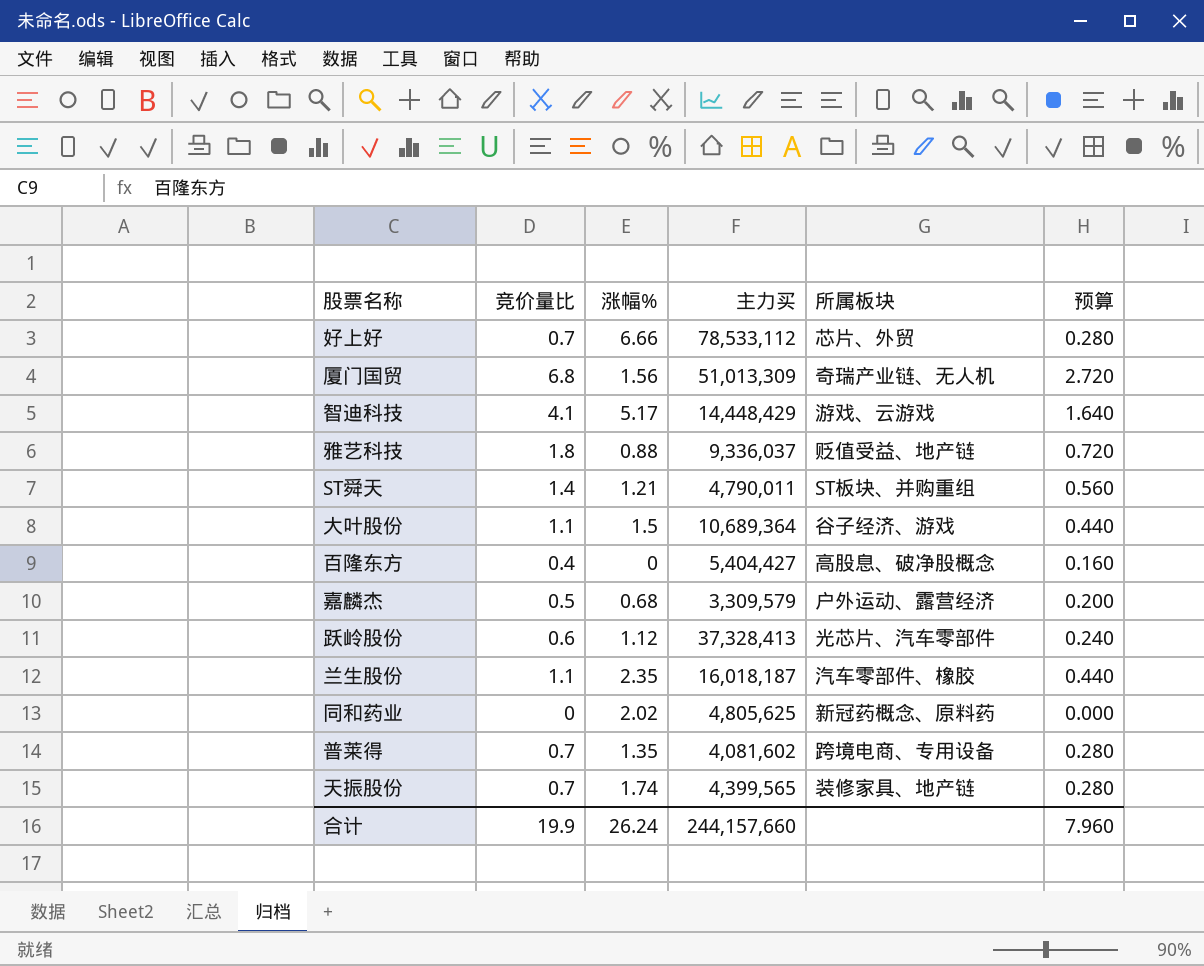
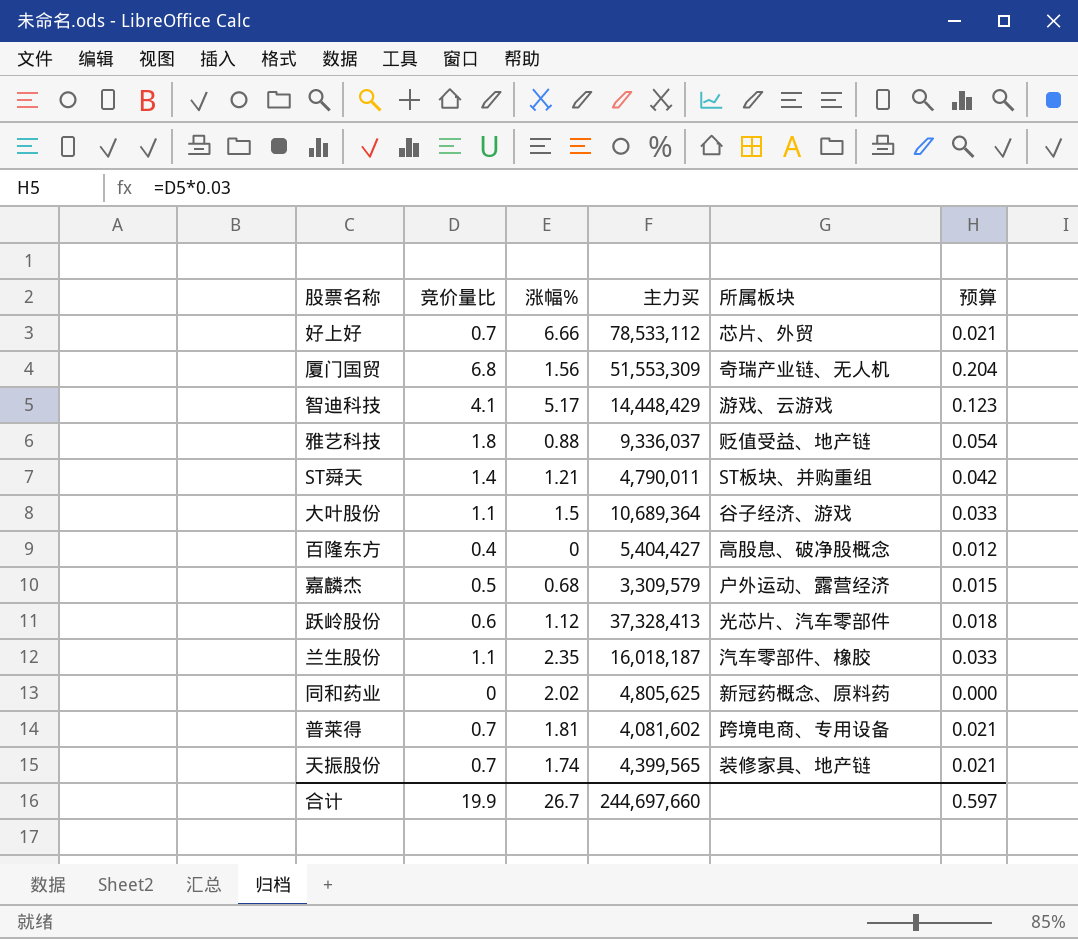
column 预算 | formula: [竞价量比] * 0.4 -> [竞价量比] * 0.03
厦门国贸 | 主力买: 51,013,309 -> 51,553,309
普莱得 | 涨幅%: 1.35 -> 1.81
合计 | 涨幅%: 26.24 -> 26.7
合计 | 主力买: 244,157,660 -> 244,697,660
合计 | 预算: 7.960 -> 0.597

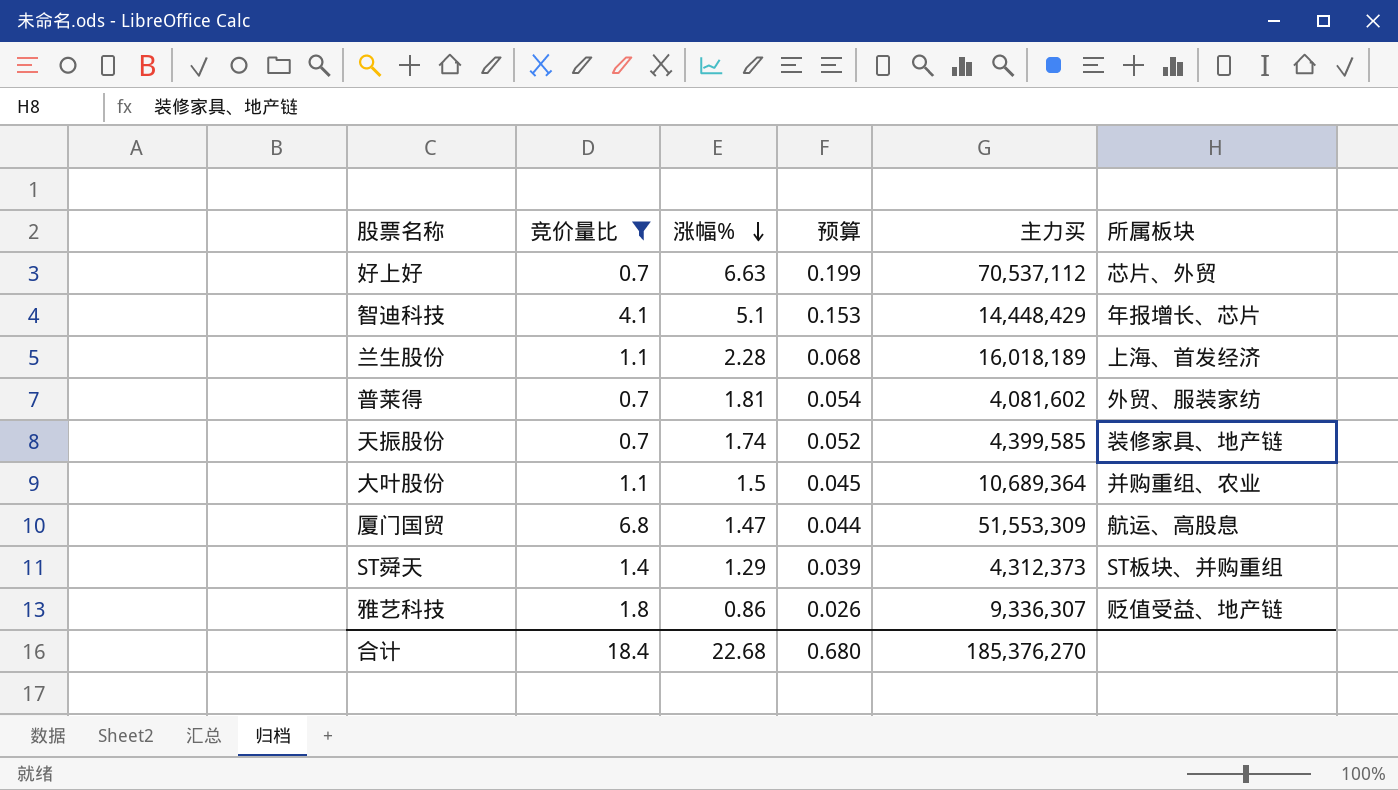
filter: none -> 竞价量比 >= 0.7
row order: none -> 涨幅% descending
column 预算 | formula: [竞价量比] * 0.03 -> [涨幅%] * 0.03
column 预算 | position: 6 -> 4
好上好 | 涨幅%: 6.66 -> 6.63
好上好 | 主力买: 78,533,112 -> 70,537,112
智迪科技 | 涨幅%: 5.17 -> 5.1
智迪科技 | 所属板块: 游戏、云游戏 -> 年报增长、芯片
兰生股份 | 涨幅%: 2.35 -> 2.28
兰生股份 | 主力买: 16,018,187 -> 16,018,189
兰生股份 | 所属板块: 汽车零部件、橡胶 -> 上海、首发经济
普莱得 | 所属板块: 跨境电商、专用设备 -> 外贸、服装家纺
天振股份 | 主力买: 4,399,565 -> 4,399,585
大叶股份 | 所属板块: 谷子经济、游戏 -> 并购重组、农业
厦门国贸 | 涨幅%: 1.56 -> 1.47
厦门国贸 | 所属板块: 奇瑞产业链、无人机 -> 航运、高股息
ST舜天 | 涨幅%: 1.21 -> 1.29
ST舜天 | 主力买: 4,790,011 -> 4,312,373
雅艺科技 | 涨幅%: 0.88 -> 0.86
雅艺科技 | 主力买: 9,336,037 -> 9,336,307
合计 | 竞价量比: 19.9 -> 18.4
合计 | 涨幅%: 26.7 -> 22.68
合计 | 预算: 0.597 -> 0.680
合计 | 主力买: 244,697,660 -> 185,376,270

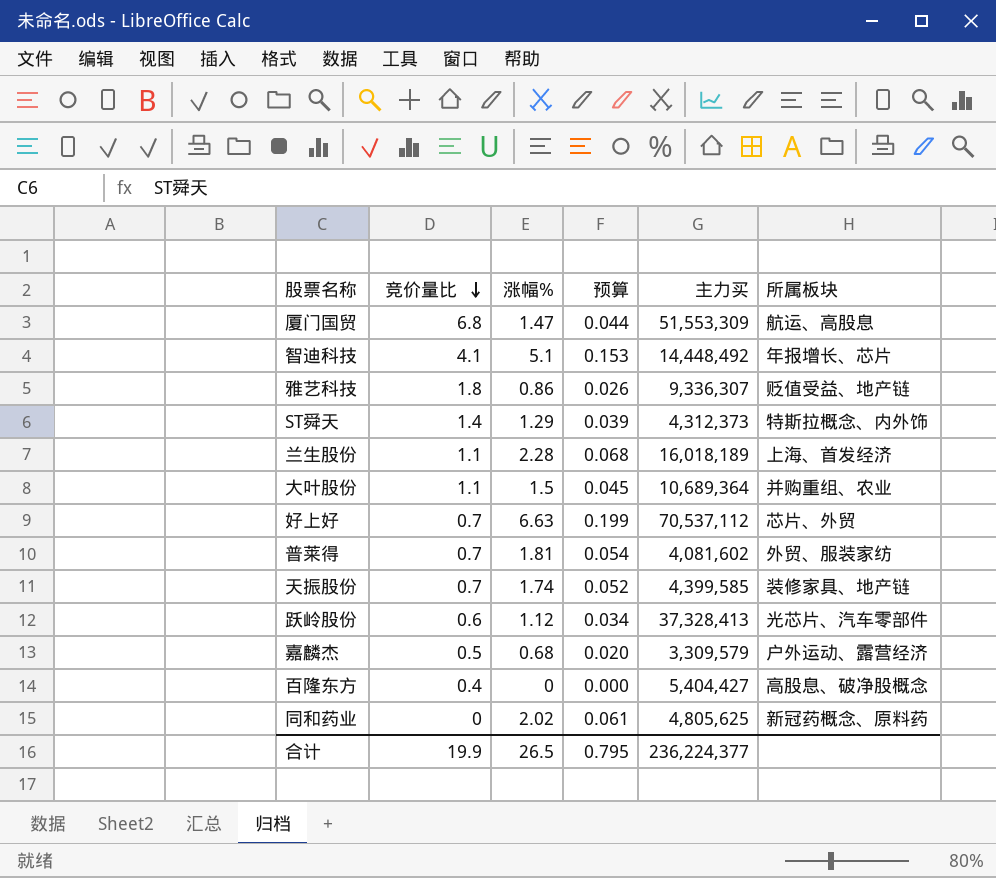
filter: 竞价量比 >= 0.7 -> none
row order: 涨幅% descending -> 竞价量比 descending
智迪科技 | 主力买: 14,448,429 -> 14,448,492
ST舜天 | 所属板块: ST板块、并购重组 -> 特斯拉概念、内外饰
合计 | 竞价量比: 18.4 -> 19.9
合计 | 涨幅%: 22.68 -> 26.5
合计 | 预算: 0.680 -> 0.795
合计 | 主力买: 185,376,270 -> 236,224,377

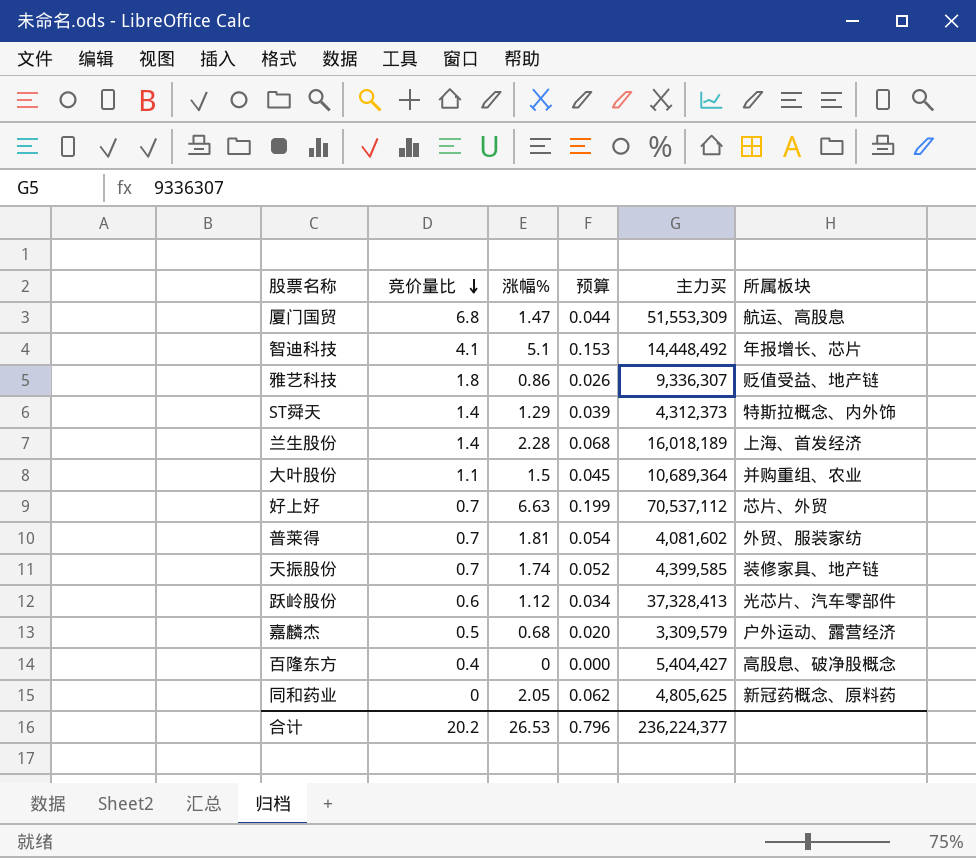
兰生股份 | 竞价量比: 1.1 -> 1.4
同和药业 | 涨幅%: 2.02 -> 2.05
同和药业 | 预算: 0.061 -> 0.062
合计 | 竞价量比: 19.9 -> 20.2
合计 | 涨幅%: 26.5 -> 26.53
合计 | 预算: 0.795 -> 0.796

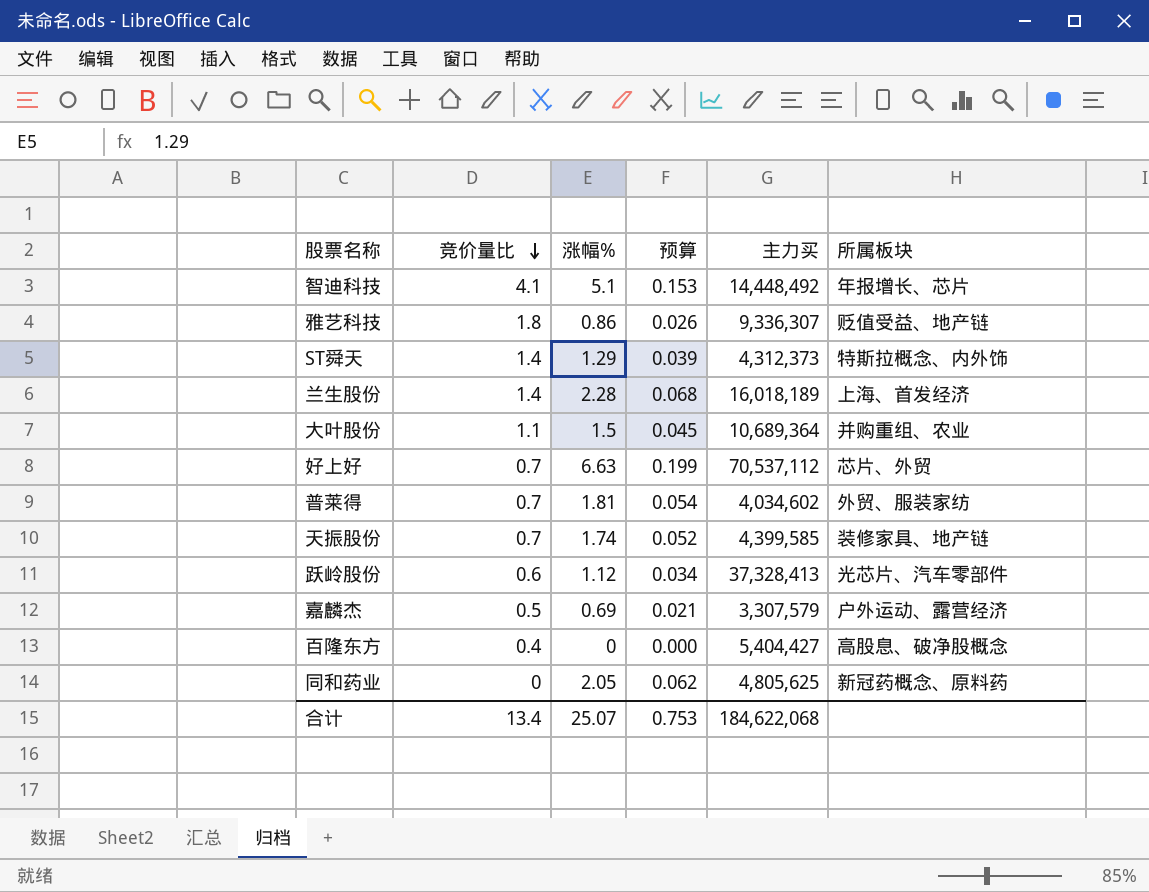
row 厦门国贸: 6.8 | 1.47 | 0.044 | 51,553,309 | 航运、高股息 -> none
普莱得 | 主力买: 4,081,602 -> 4,034,602
嘉麟杰 | 涨幅%: 0.68 -> 0.69
嘉麟杰 | 预算: 0.020 -> 0.021
嘉麟杰 | 主力买: 3,309,579 -> 3,307,579
合计 | 竞价量比: 20.2 -> 13.4
合计 | 涨幅%: 26.53 -> 25.07
合计 | 预算: 0.796 -> 0.753
合计 | 主力买: 236,224,377 -> 184,622,068

